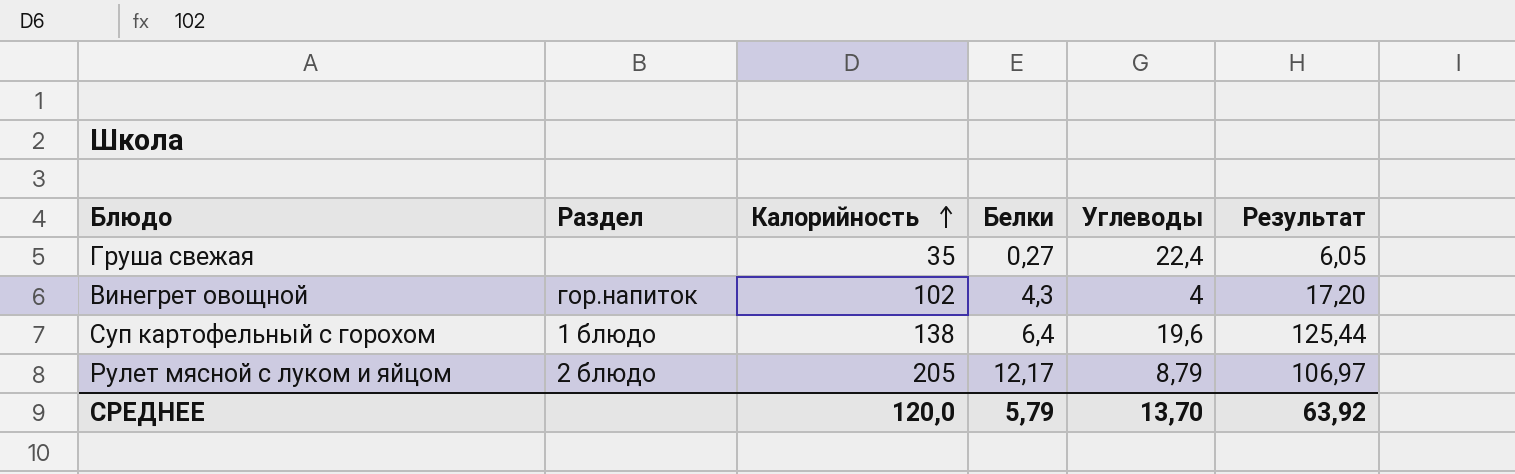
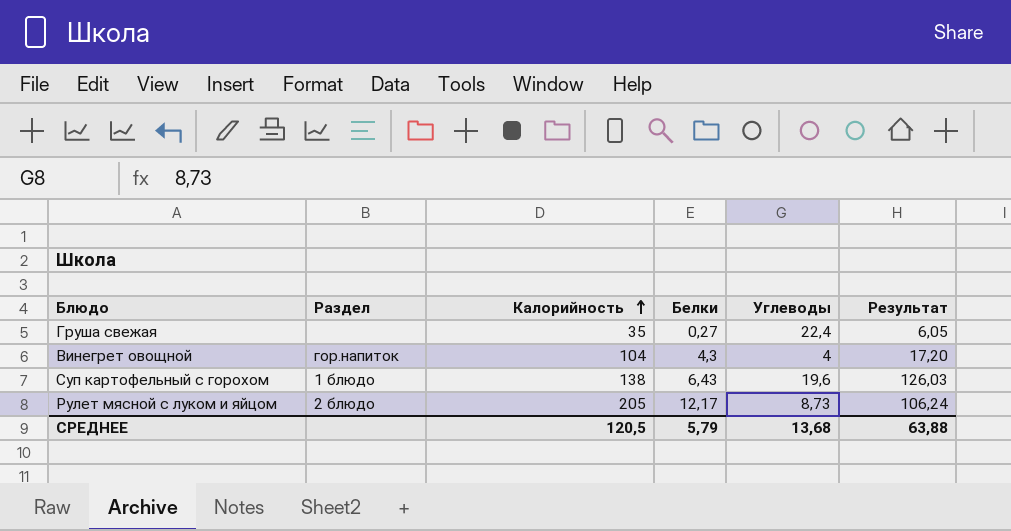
Винегрет овощной | Калорийность: 102 -> 104
Суп картофельный с горохом | Белки: 6,4 -> 6,43
Суп картофельный с горохом | Результат: 125,44 -> 126,03
Рулет мясной с луком и яйцом | Углеводы: 8,79 -> 8,73
Рулет мясной с луком и яйцом | Результат: 106,97 -> 106,24
СРЕДНЕЕ | Калорийность: 120,0 -> 120,5
СРЕДНЕЕ | Углеводы: 13,70 -> 13,68
СРЕДНЕЕ | Результат: 63,92 -> 63,88

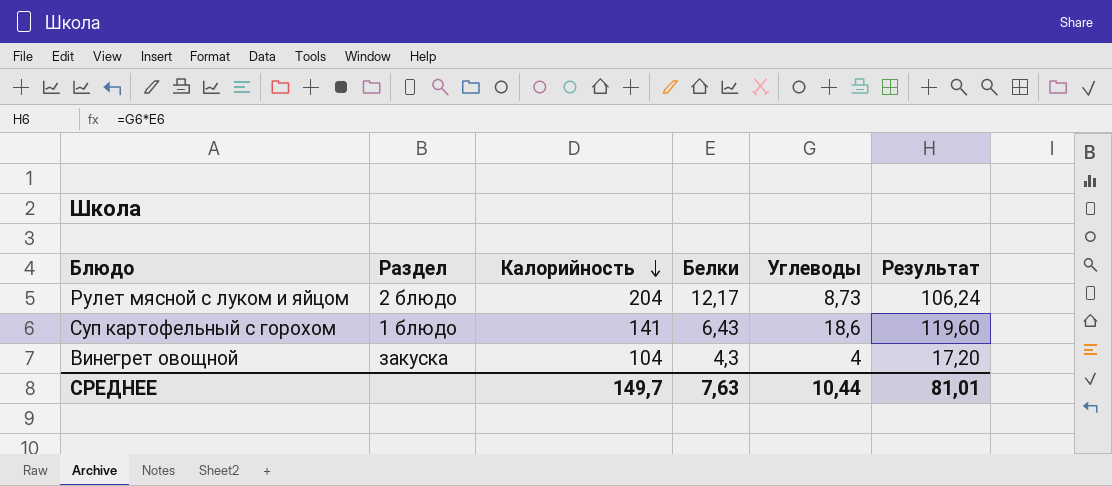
row order: Калорийность ascending -> Калорийность descending
row Груша свежая: none | 35 | 0,27 | 22,4 | 6,05 -> none
Рулет мясной с луком и яйцом | Калорийность: 205 -> 204
Суп картофельный с горохом | Калорийность: 138 -> 141
Суп картофельный с горохом | Углеводы: 19,6 -> 18,6
Суп картофельный с горохом | Результат: 126,03 -> 119,60
Винегрет овощной | Раздел: гор.напиток -> закуска
СРЕДНЕЕ | Калорийность: 120,5 -> 149,7
СРЕДНЕЕ | Белки: 5,79 -> 7,63
СРЕДНЕЕ | Углеводы: 13,68 -> 10,44
СРЕДНЕЕ | Результат: 63,88 -> 81,01

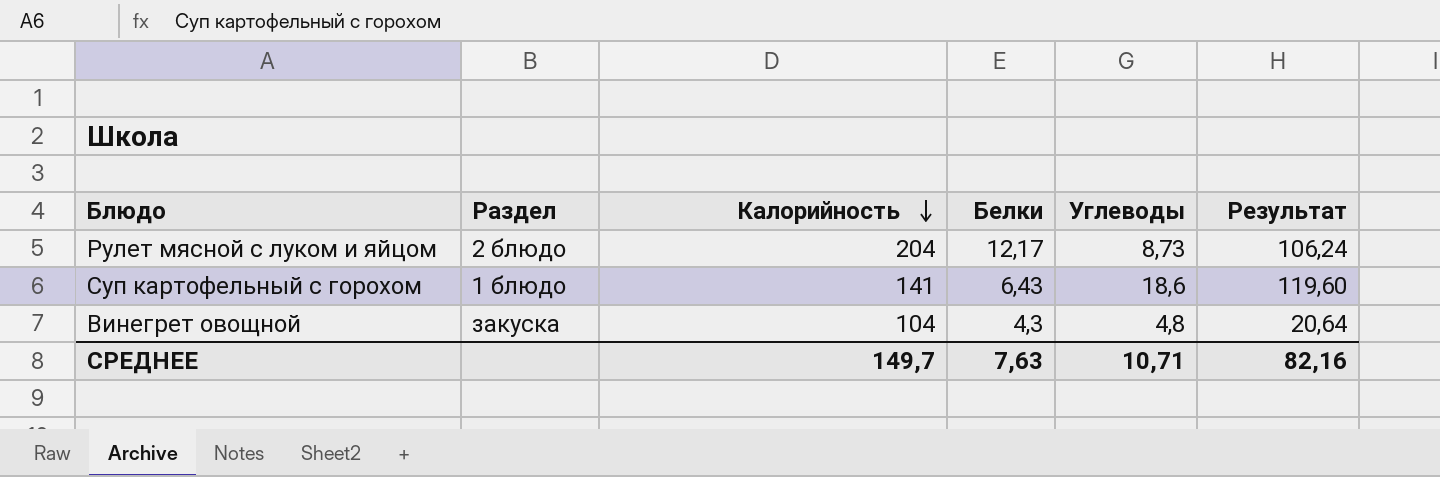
Винегрет овощной | Углеводы: 4 -> 4,8
Винегрет овощной | Результат: 17,20 -> 20,64
СРЕДНЕЕ | Углеводы: 10,44 -> 10,71
СРЕДНЕЕ | Результат: 81,01 -> 82,16

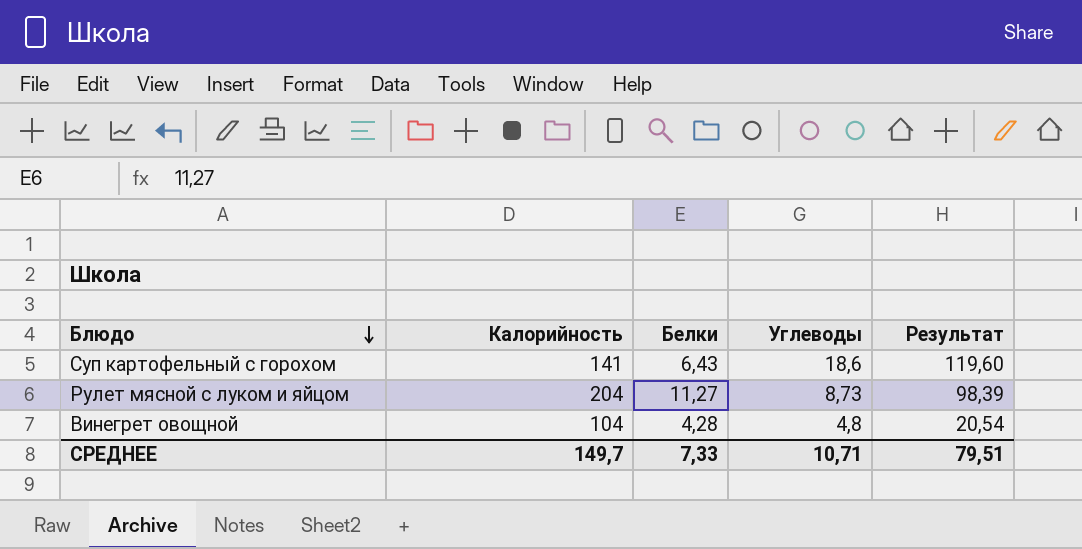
row order: Калорийность descending -> Блюдо descending
column Раздел | position: 2 -> none
Рулет мясной с луком и яйцом | Белки: 12,17 -> 11,27
Рулет мясной с луком и яйцом | Результат: 106,24 -> 98,39
Винегрет овощной | Белки: 4,3 -> 4,28
Винегрет овощной | Результат: 20,64 -> 20,54
СРЕДНЕЕ | Белки: 7,63 -> 7,33
СРЕДНЕЕ | Результат: 82,16 -> 79,51

